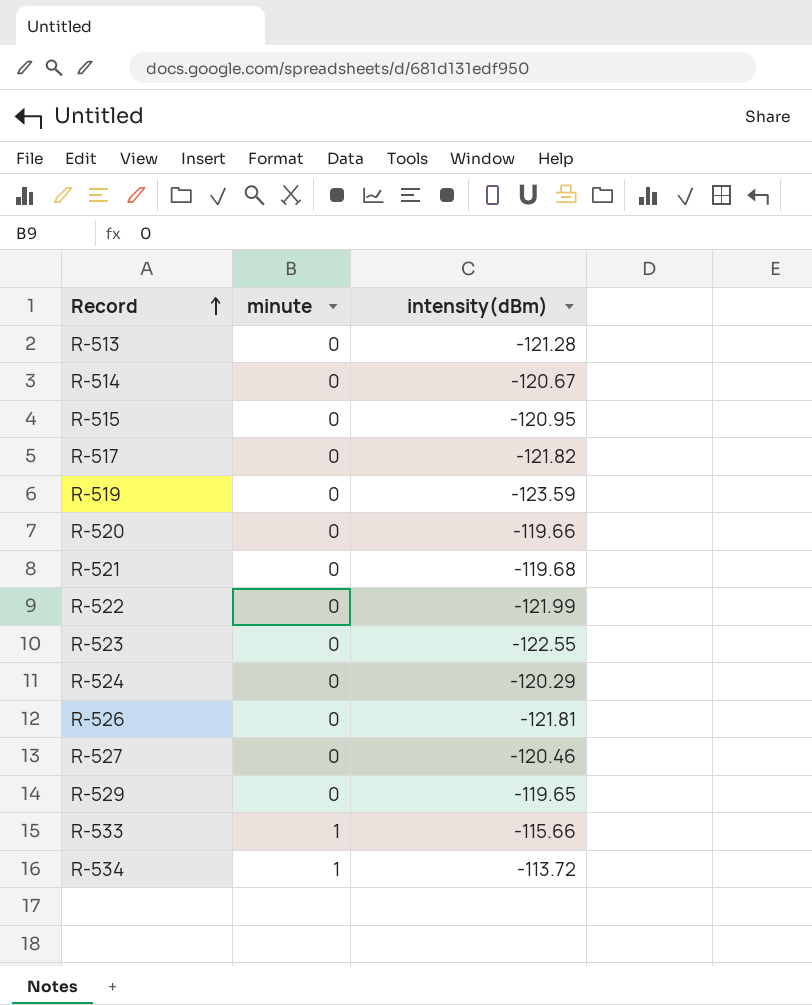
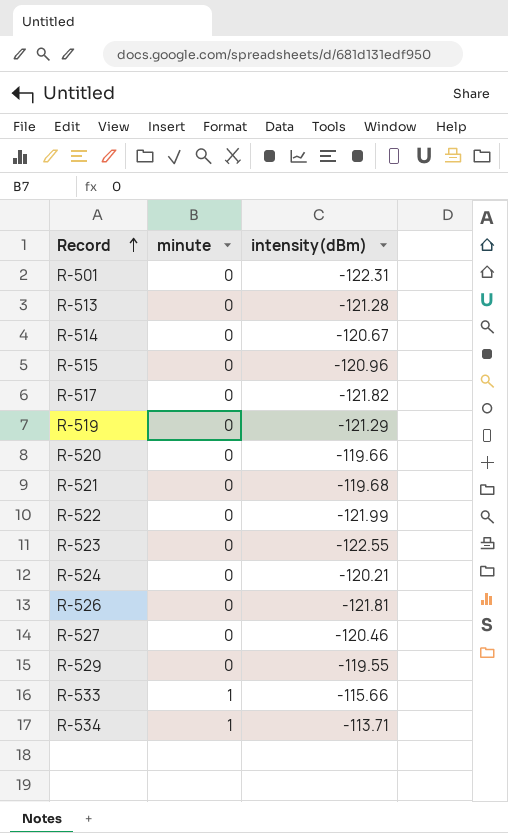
row R-501: none -> 0 | -122.31
R-515 | intensity(dBm): -120.95 -> -120.96
R-519 | intensity(dBm): -123.59 -> -121.29
R-524 | intensity(dBm): -120.29 -> -120.21
R-529 | intensity(dBm): -119.65 -> -119.55
R-534 | intensity(dBm): -113.72 -> -113.71

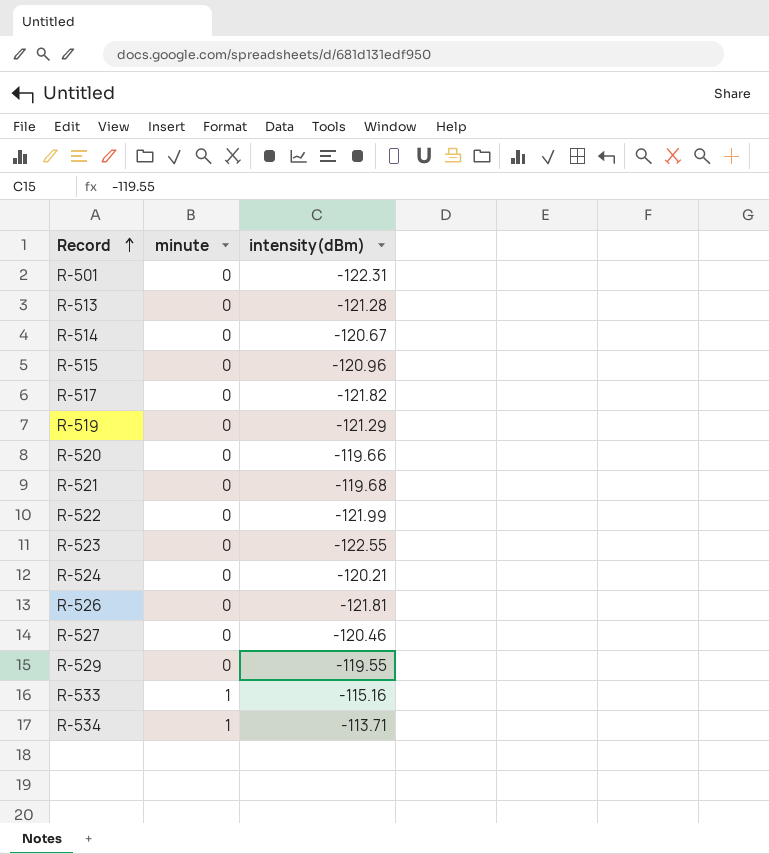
R-533 | intensity(dBm): -115.66 -> -115.16

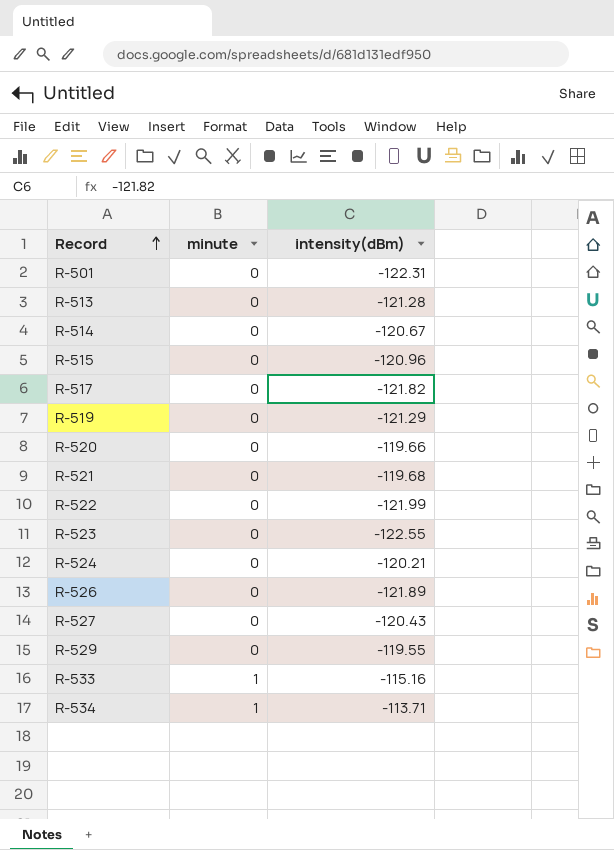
R-526 | intensity(dBm): -121.81 -> -121.89
R-527 | intensity(dBm): -120.46 -> -120.43

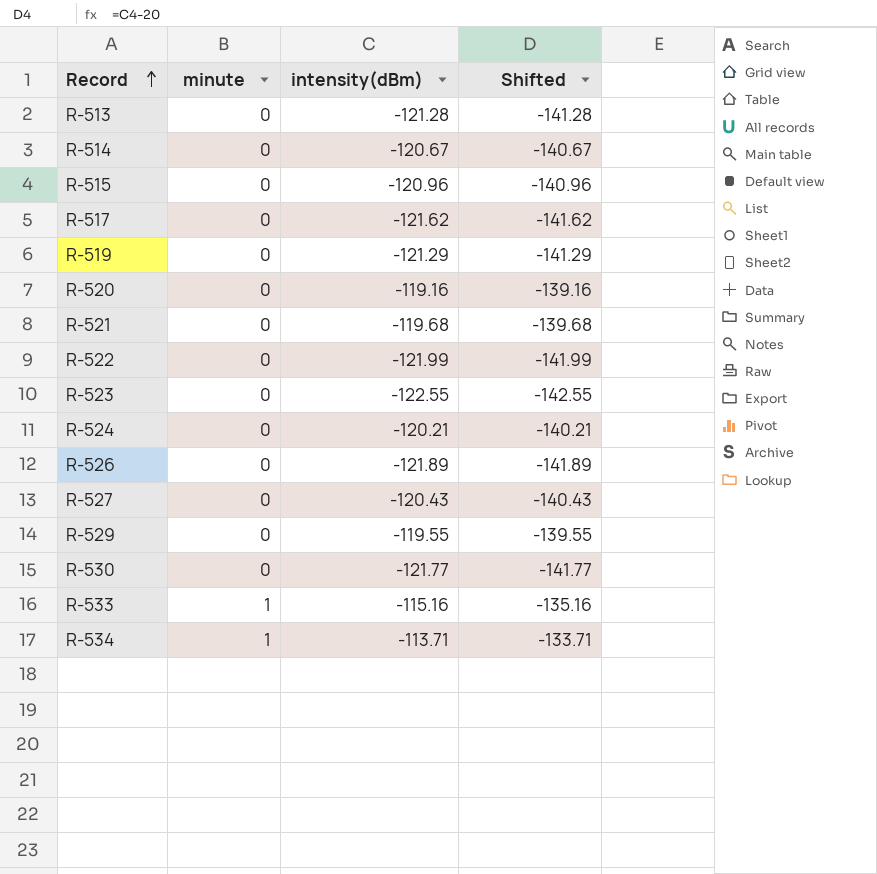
column Shifted | formula: none -> [intensity(dBm)] - 20
row R-501: 0 | -122.31 -> none
R-517 | intensity(dBm): -121.82 -> -121.62
R-520 | intensity(dBm): -119.66 -> -119.16
row R-530: none -> 0 | -121.77 | -141.77

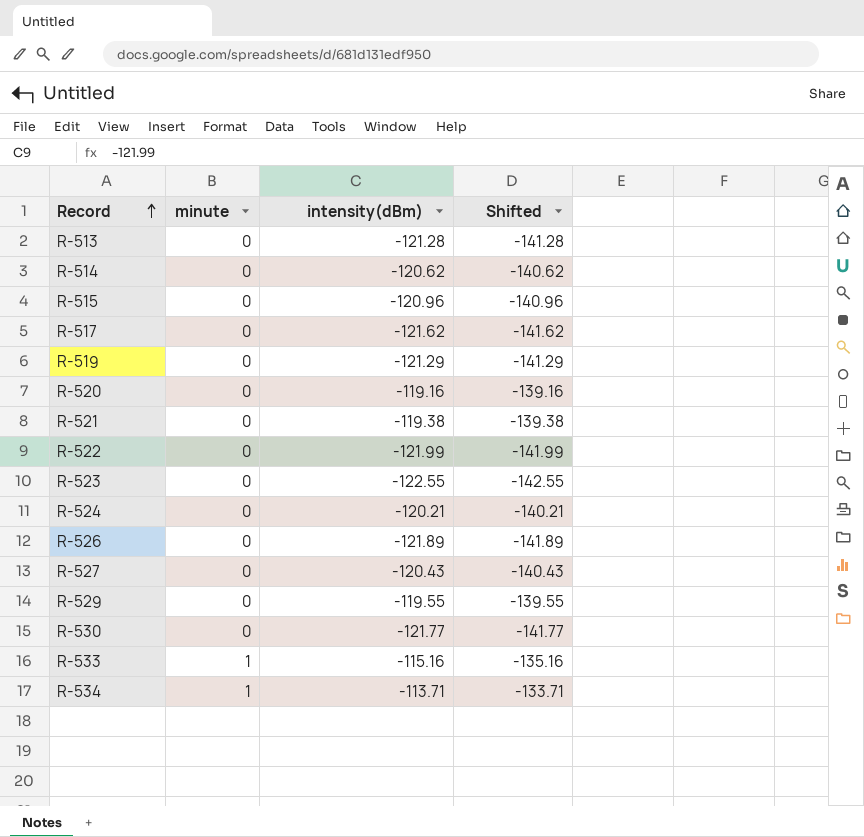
R-514 | intensity(dBm): -120.67 -> -120.62
R-514 | Shifted: -140.67 -> -140.62
R-521 | intensity(dBm): -119.68 -> -119.38
R-521 | Shifted: -139.68 -> -139.38

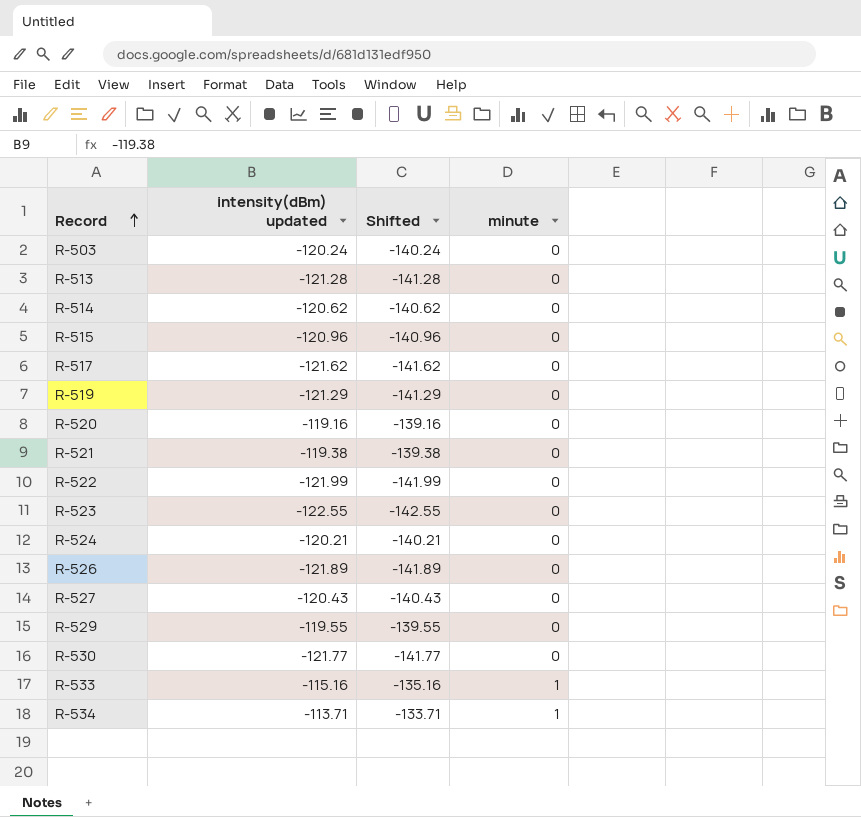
column name: intensity(dBm) -> intensity(dBm) updated
column minute | position: 2 -> 4
row R-503: none -> -120.24 | -140.24 | 0

